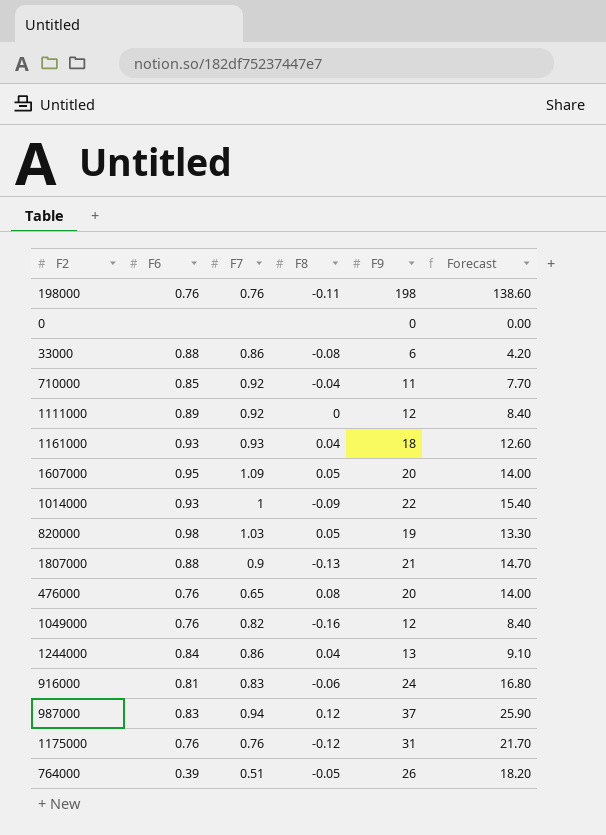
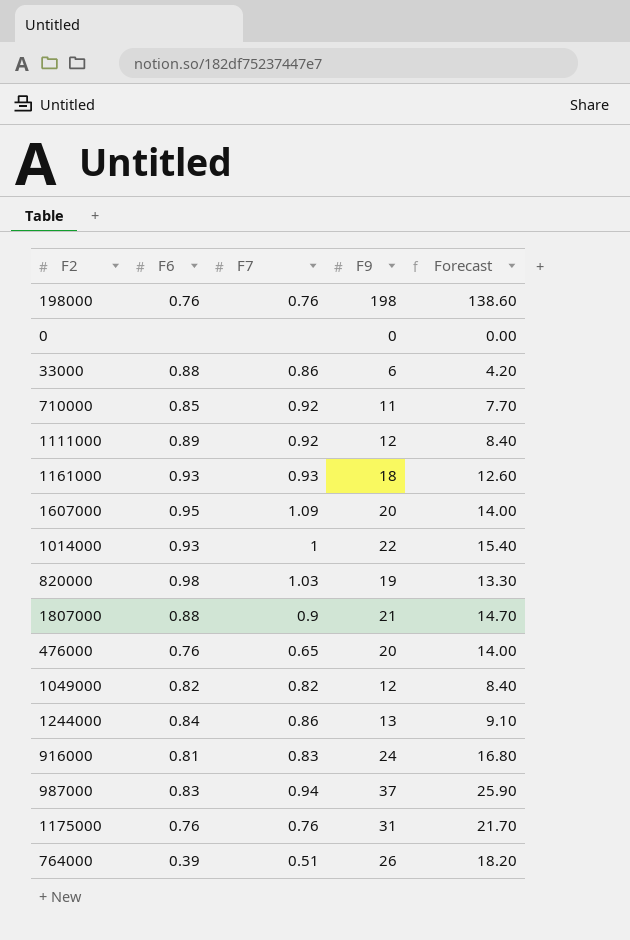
column F8 | position: 4 -> none
1049000 | F6: 0.76 -> 0.82

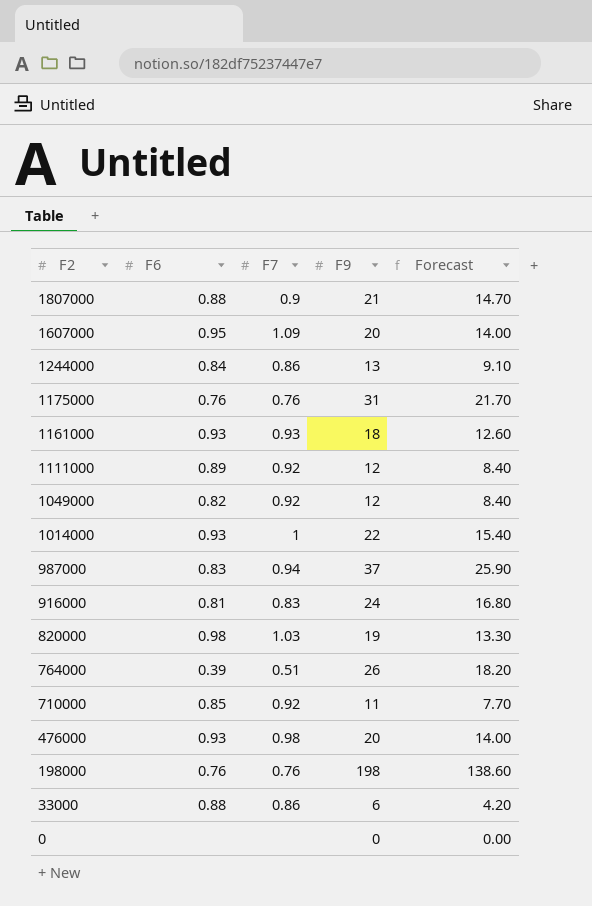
row order: none -> F2 descending
1049000 | F7: 0.82 -> 0.92
476000 | F6: 0.76 -> 0.93
476000 | F7: 0.65 -> 0.98

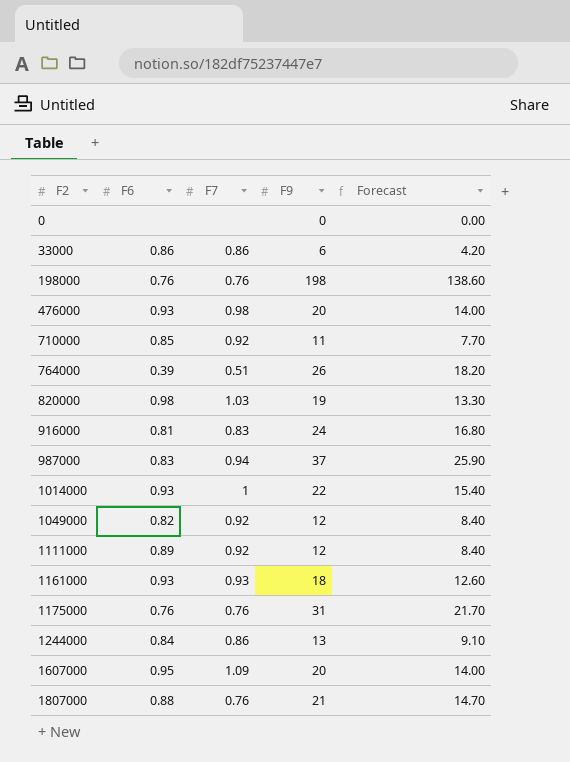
row order: F2 descending -> F2 ascending
33000 | F6: 0.88 -> 0.86
1807000 | F7: 0.9 -> 0.76

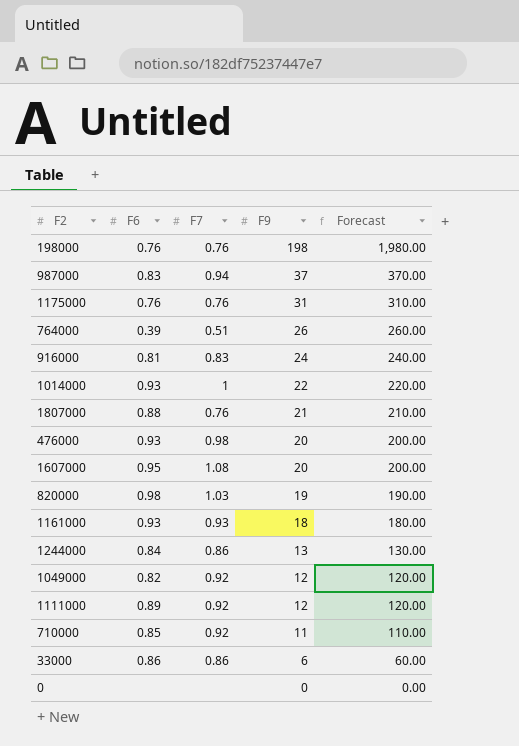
row order: F2 ascending -> F9 descending
column Forecast | formula: [F9] * 0.7 -> [F9] * 10
1607000 | F7: 1.09 -> 1.08

